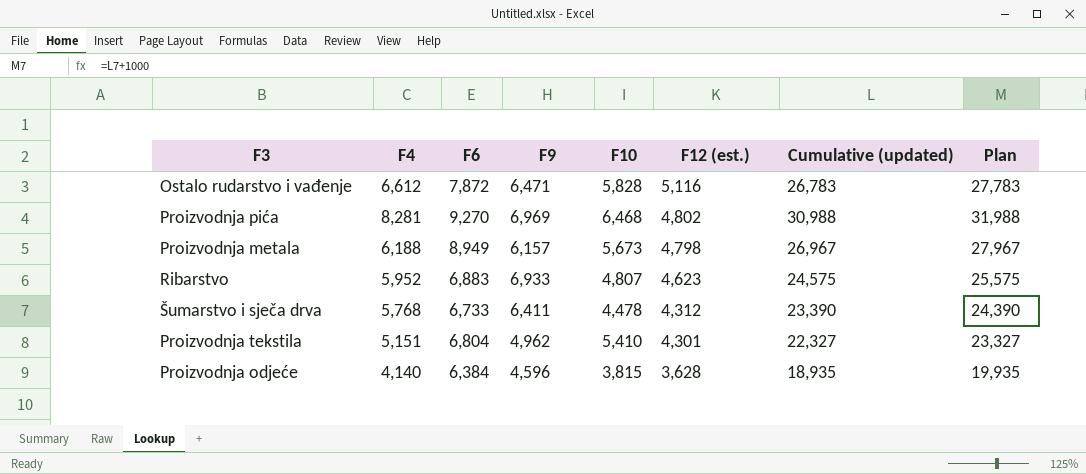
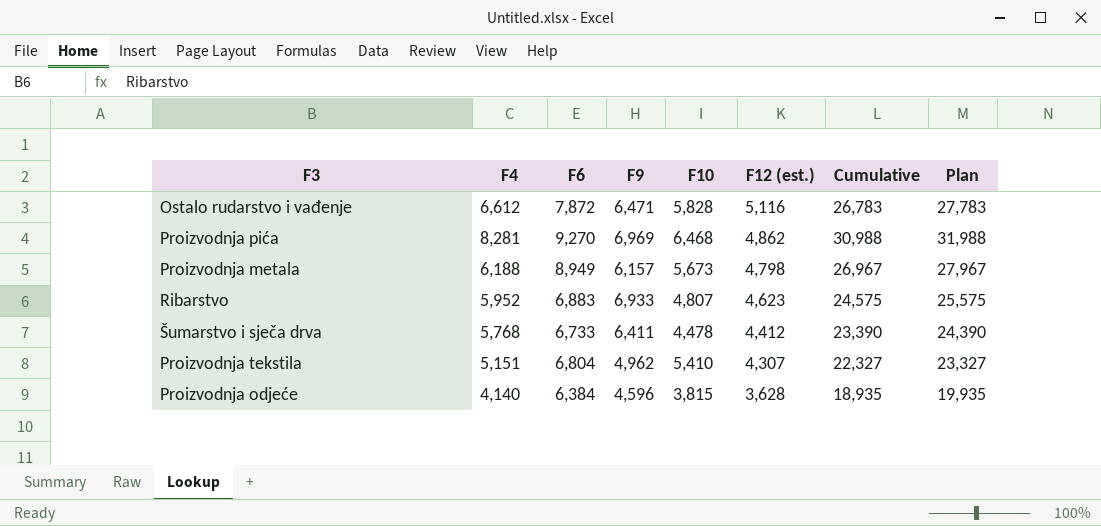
column name: Cumulative (updated) -> Cumulative
Proizvodnja pića | F12 (est.): 4,802 -> 4,862
Šumarstvo i sječa drva | F12 (est.): 4,312 -> 4,412
Proizvodnja tekstila | F12 (est.): 4,301 -> 4,307

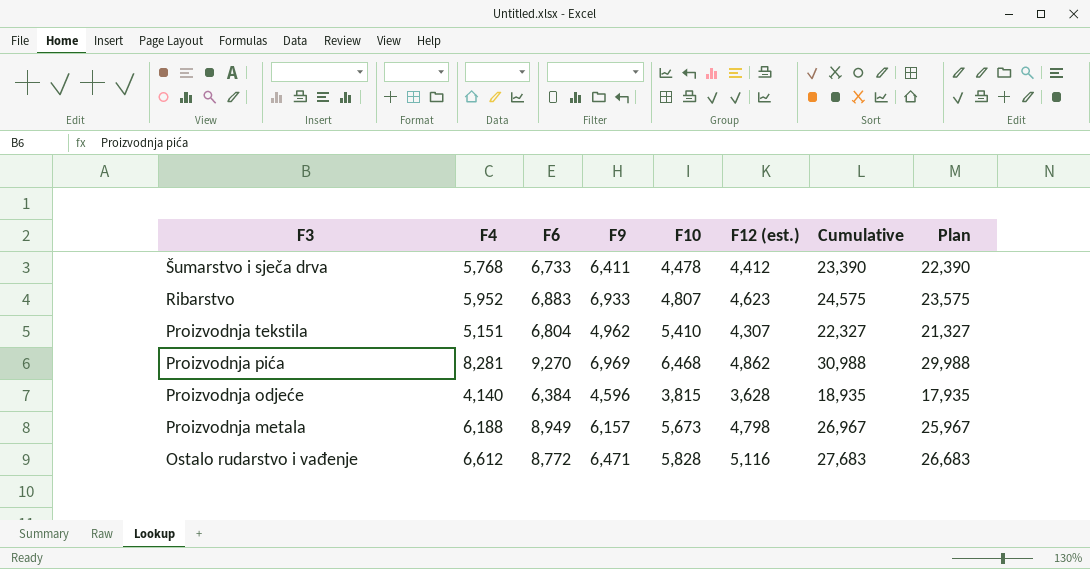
row order: F12 (est.) descending -> F3 descending
column Plan | formula: [Cumulative] + 1000 -> [Cumulative] - 1000
Ostalo rudarstvo i vađenje | F6: 7,872 -> 8,772
Ostalo rudarstvo i vađenje | Cumulative: 26,783 -> 27,683

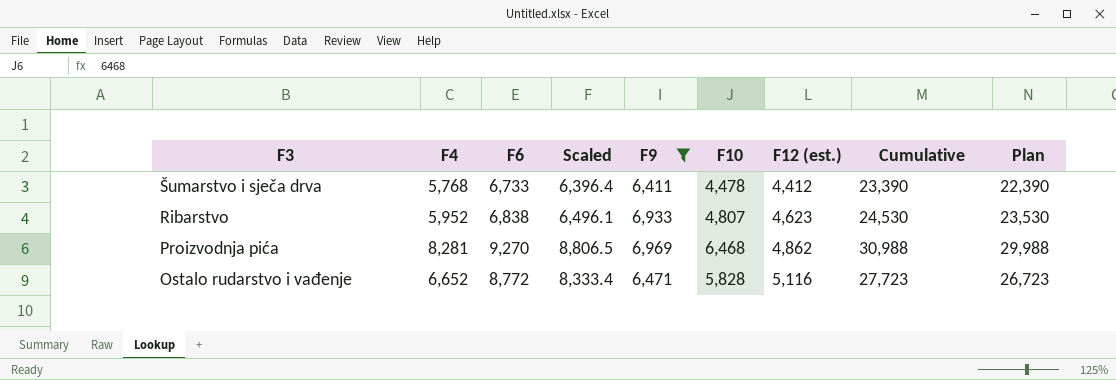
filter: none -> F9 >= 6,411
column Scaled | formula: none -> [F6] * 0.95
Ribarstvo | F6: 6,883 -> 6,838
Ribarstvo | Cumulative: 24,575 -> 24,530
Ribarstvo | Plan: 23,575 -> 23,530
Ostalo rudarstvo i vađenje | F4: 6,612 -> 6,652
Ostalo rudarstvo i vađenje | Cumulative: 27,683 -> 27,723
Ostalo rudarstvo i vađenje | Plan: 26,683 -> 26,723

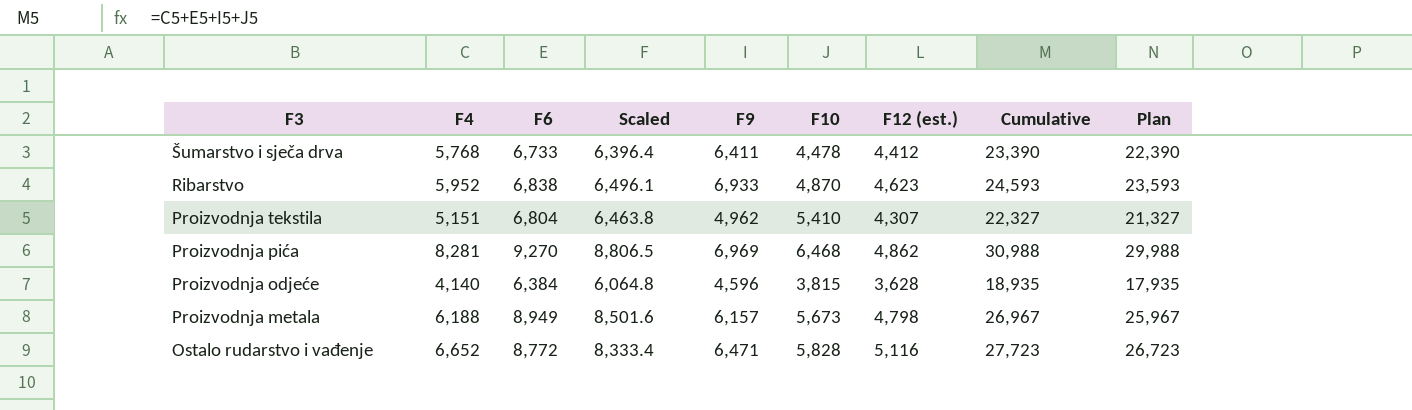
filter: F9 >= 6,411 -> none
Ribarstvo | F10: 4,807 -> 4,870
Ribarstvo | Cumulative: 24,530 -> 24,593
Ribarstvo | Plan: 23,530 -> 23,593

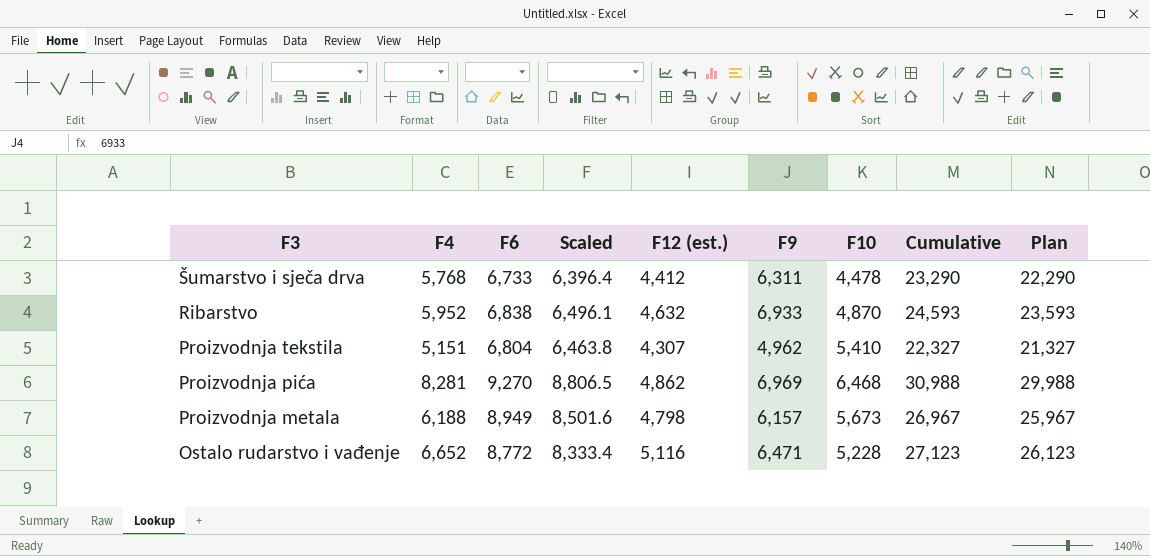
column F12 (est.) | position: 7 -> 5
row Proizvodnja odjeće: 4,140 | 6,384 | 6,064.8 | 4,596 | 3,815 | 3,628 | 18,935 | 17,935 -> none
Šumarstvo i sječa drva | F9: 6,411 -> 6,311
Šumarstvo i sječa drva | Cumulative: 23,390 -> 23,290
Šumarstvo i sječa drva | Plan: 22,390 -> 22,290
Ribarstvo | F12 (est.): 4,623 -> 4,632
Ostalo rudarstvo i vađenje | F10: 5,828 -> 5,228
Ostalo rudarstvo i vađenje | Cumulative: 27,723 -> 27,123
Ostalo rudarstvo i vađenje | Plan: 26,723 -> 26,123

